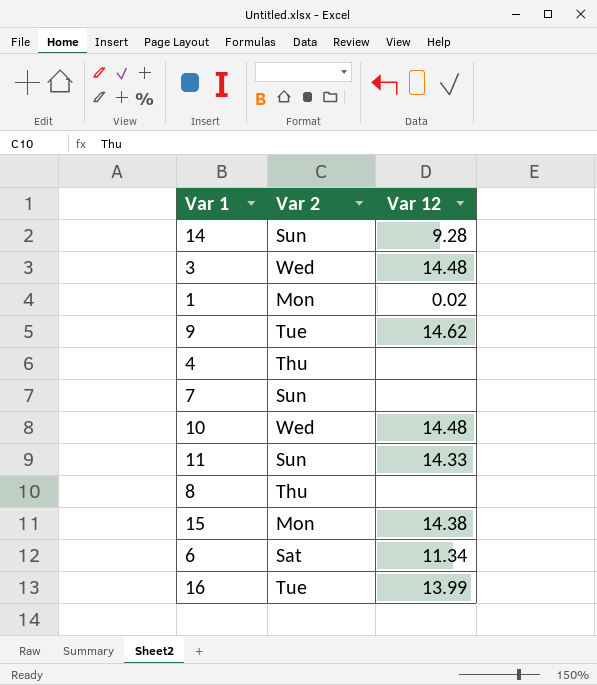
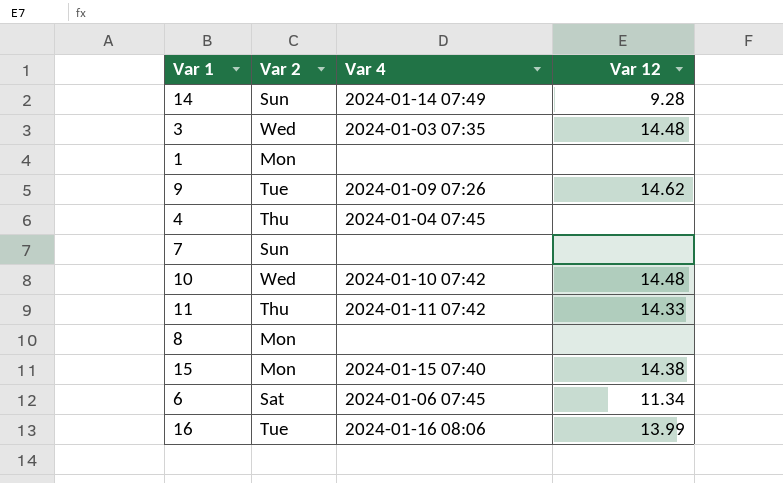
column Var 4 | position: none -> 3
1 | Var 12: 0.02 -> none
11 | Var 2: Sun -> Thu
8 | Var 2: Thu -> Mon

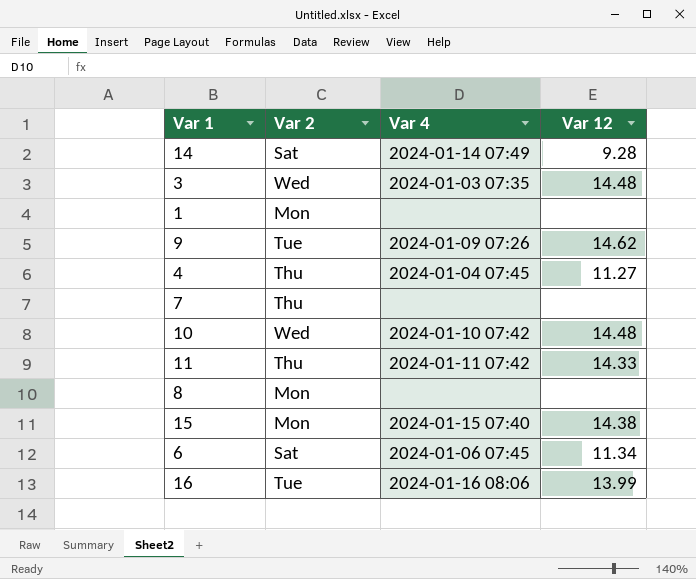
14 | Var 2: Sun -> Sat
4 | Var 12: none -> 11.27
7 | Var 2: Sun -> Thu

